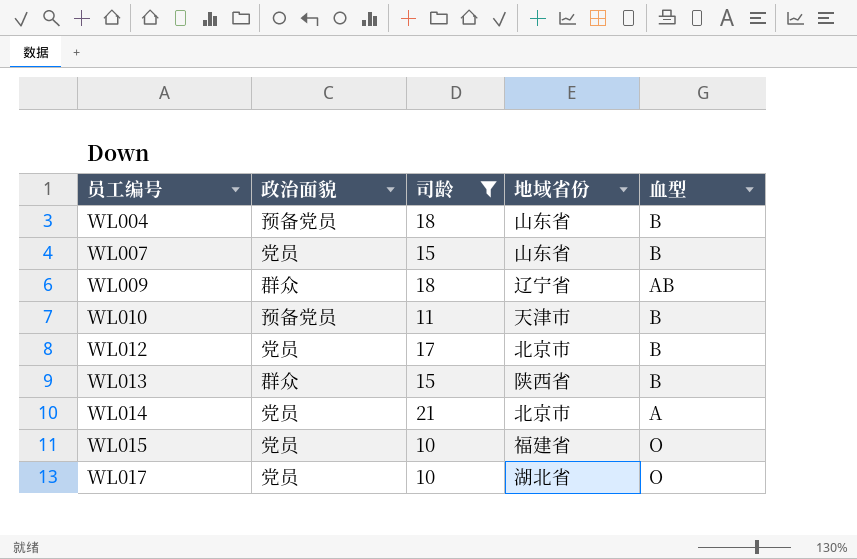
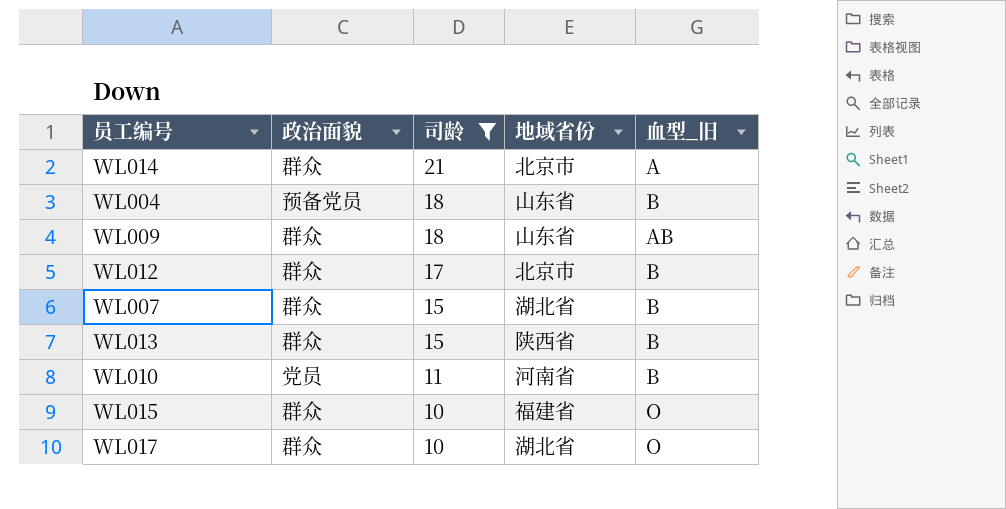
row order: 员工编号 ascending -> 司龄 descending
column name: 血型 -> 血型_旧
WL014 | 政治面貌: 党员 -> 群众
WL009 | 地域省份: 辽宁省 -> 山东省
WL012 | 政治面貌: 党员 -> 群众
WL007 | 政治面貌: 党员 -> 群众
WL007 | 地域省份: 山东省 -> 湖北省
WL010 | 政治面貌: 预备党员 -> 党员
WL010 | 地域省份: 天津市 -> 河南省
WL015 | 政治面貌: 党员 -> 群众
WL017 | 政治面貌: 党员 -> 群众

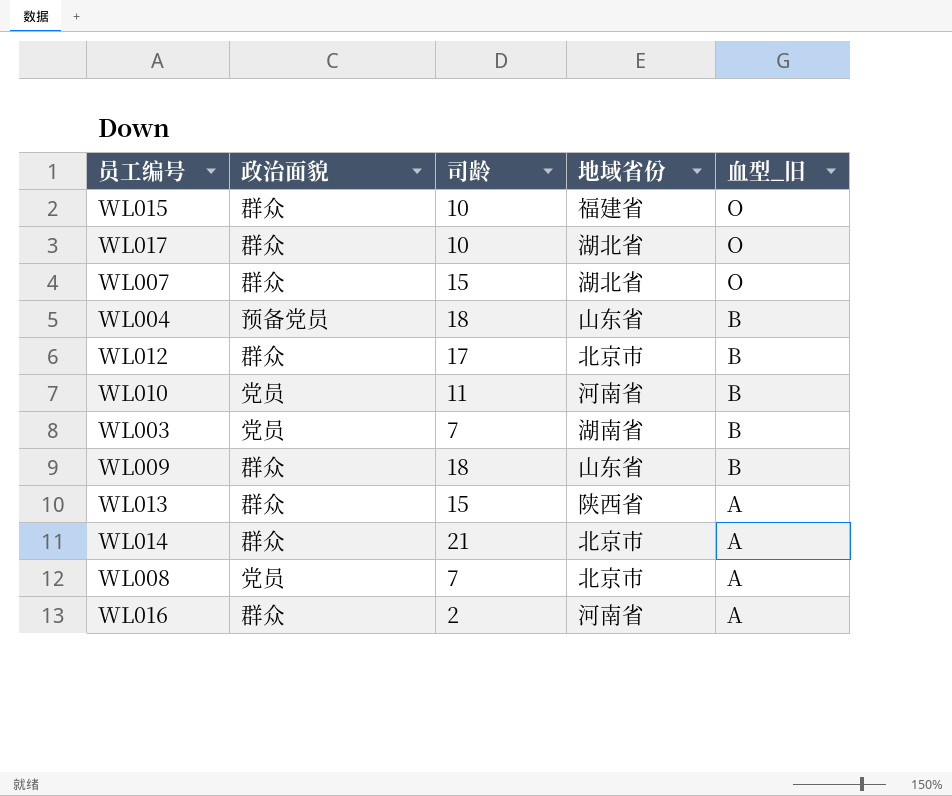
filter: 司龄 >= 10 -> none
row order: 司龄 descending -> 血型_旧 descending
WL007 | 血型_旧: B -> O
WL009 | 血型_旧: AB -> B
WL013 | 血型_旧: B -> A

